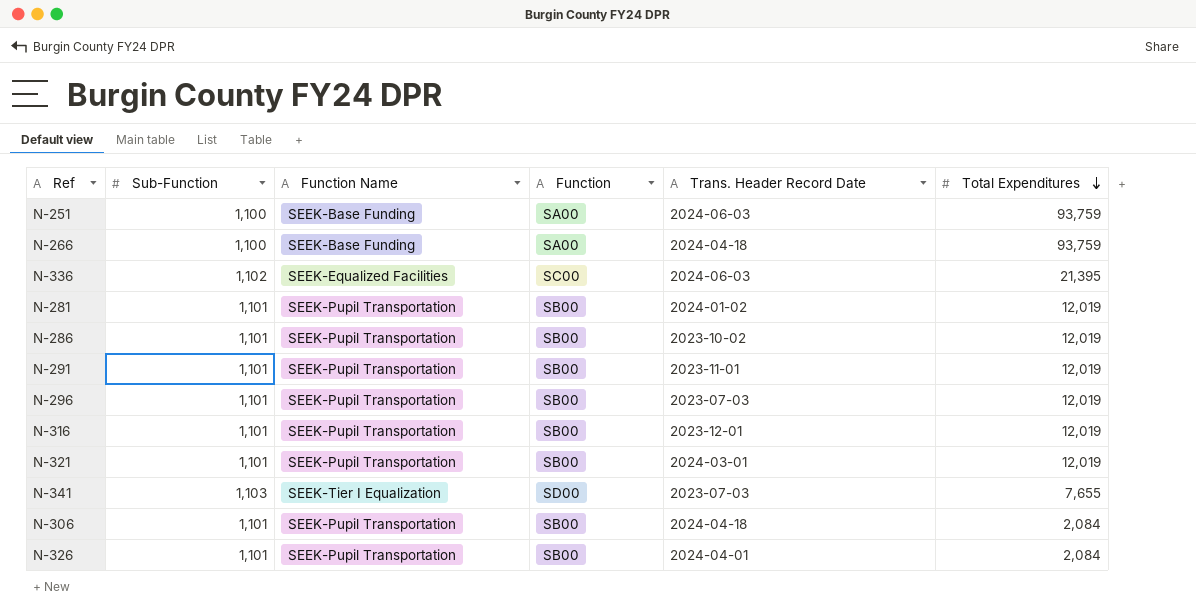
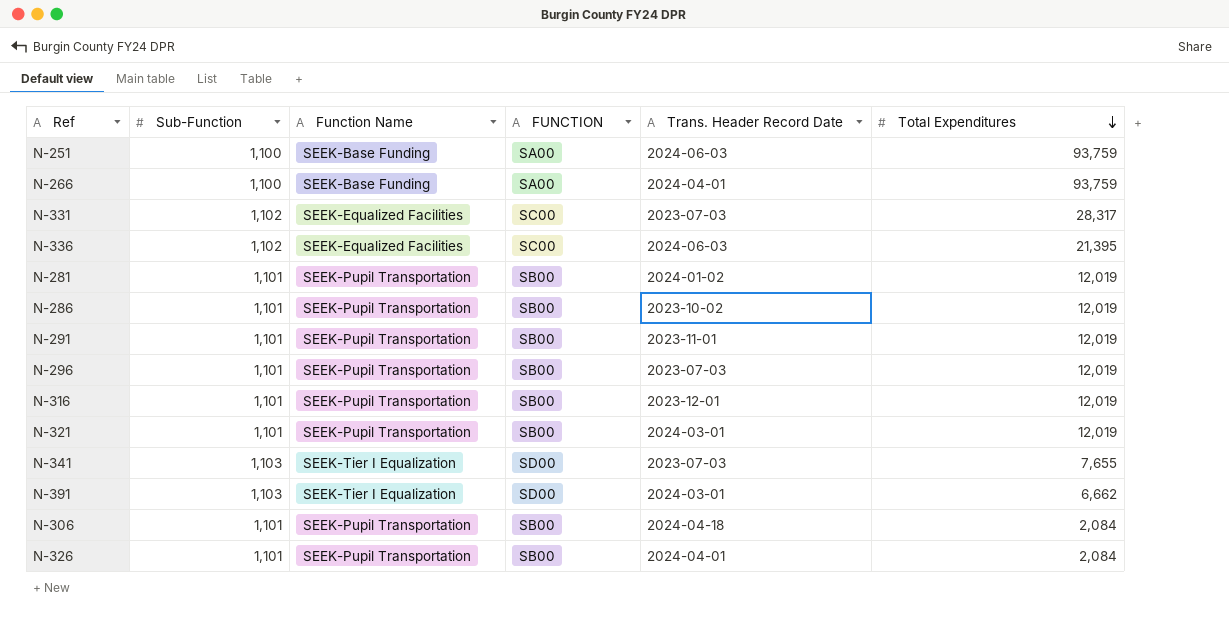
column name: Function -> FUNCTION
N-266 | Trans. Header Record Date: 2024-04-18 -> 2024-04-01
row N-331: none -> 1,102 | SEEK-Equalized Facilities | SC00 | 2023-07-03 | 28,317
row N-391: none -> 1,103 | SEEK-Tier I Equalization | SD00 | 2024-03-01 | 6,662

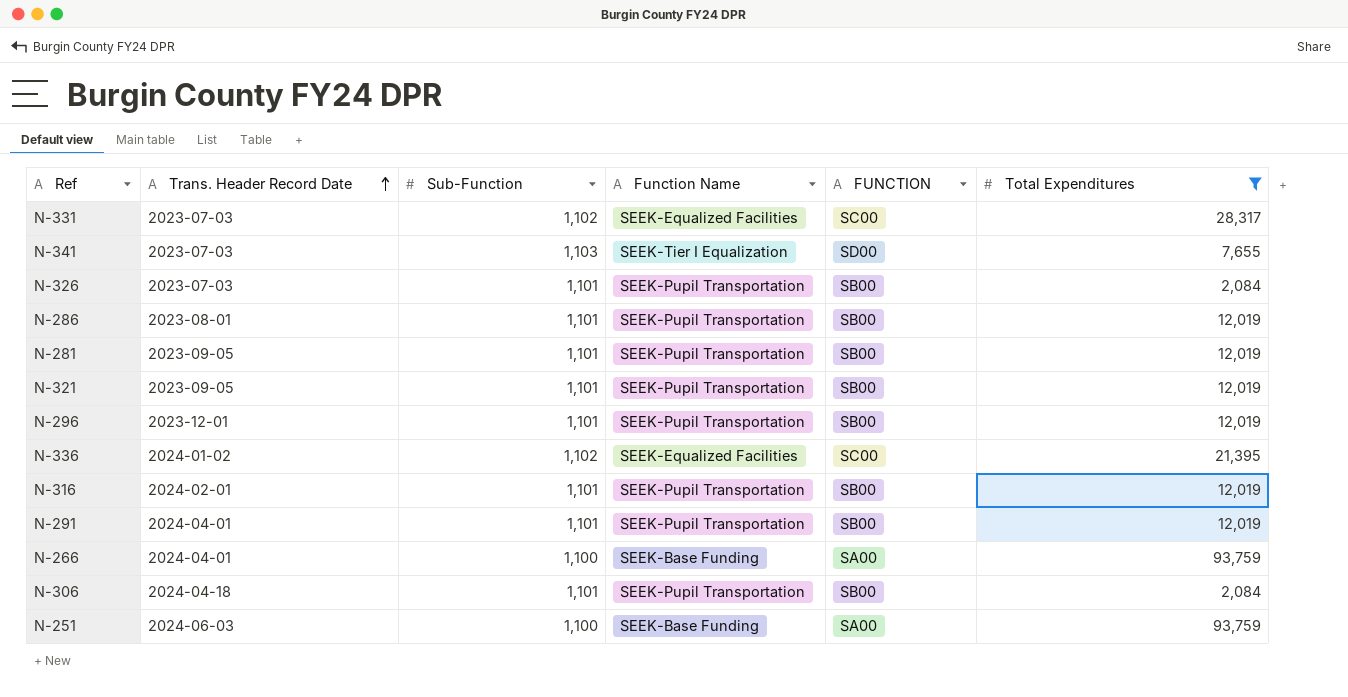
filter: none -> Total Expenditures != 6,662
row order: Total Expenditures descending -> Trans. Header Record Date ascending
column Trans. Header Record Date | position: 5 -> 2
N-326 | Trans. Header Record Date: 2024-04-01 -> 2023-07-03
N-286 | Trans. Header Record Date: 2023-10-02 -> 2023-08-01
N-281 | Trans. Header Record Date: 2024-01-02 -> 2023-09-05
N-321 | Trans. Header Record Date: 2024-03-01 -> 2023-09-05
N-296 | Trans. Header Record Date: 2023-07-03 -> 2023-12-01
N-336 | Trans. Header Record Date: 2024-06-03 -> 2024-01-02
N-316 | Trans. Header Record Date: 2023-12-01 -> 2024-02-01
N-291 | Trans. Header Record Date: 2023-11-01 -> 2024-04-01

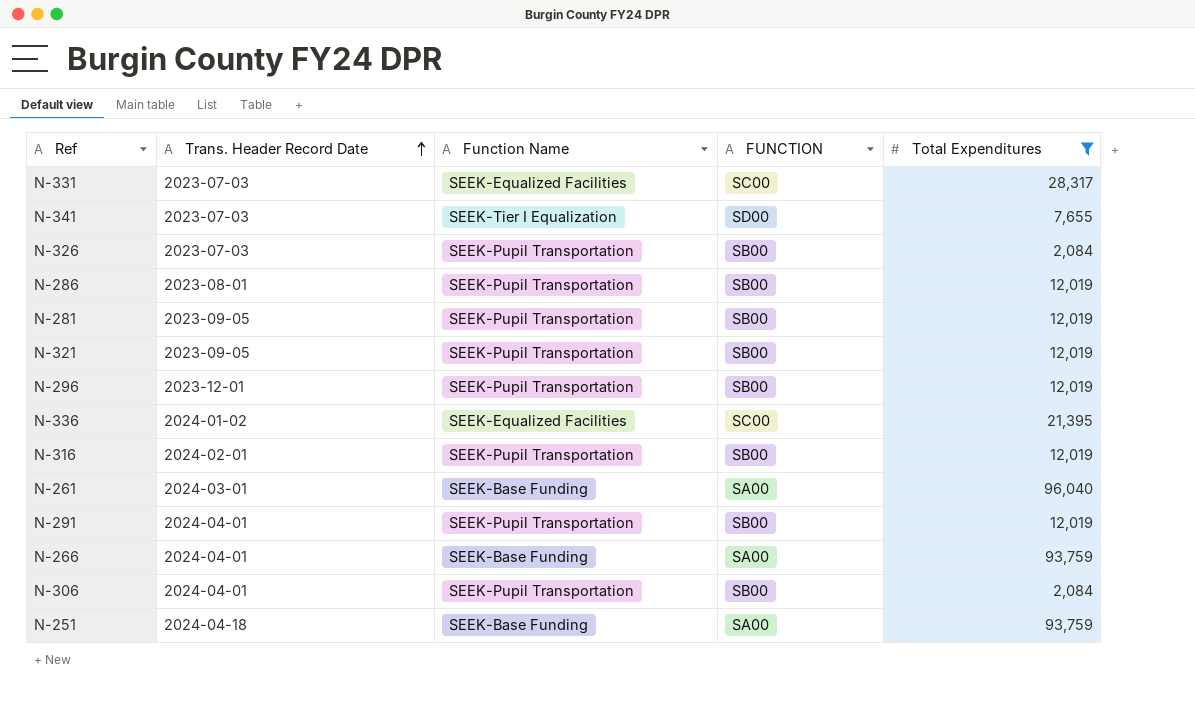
column Sub-Function | position: 3 -> none
row N-261: none -> 2024-03-01 | SEEK-Base Funding | SA00 | 96,040
N-306 | Trans. Header Record Date: 2024-04-18 -> 2024-04-01
N-251 | Trans. Header Record Date: 2024-06-03 -> 2024-04-18

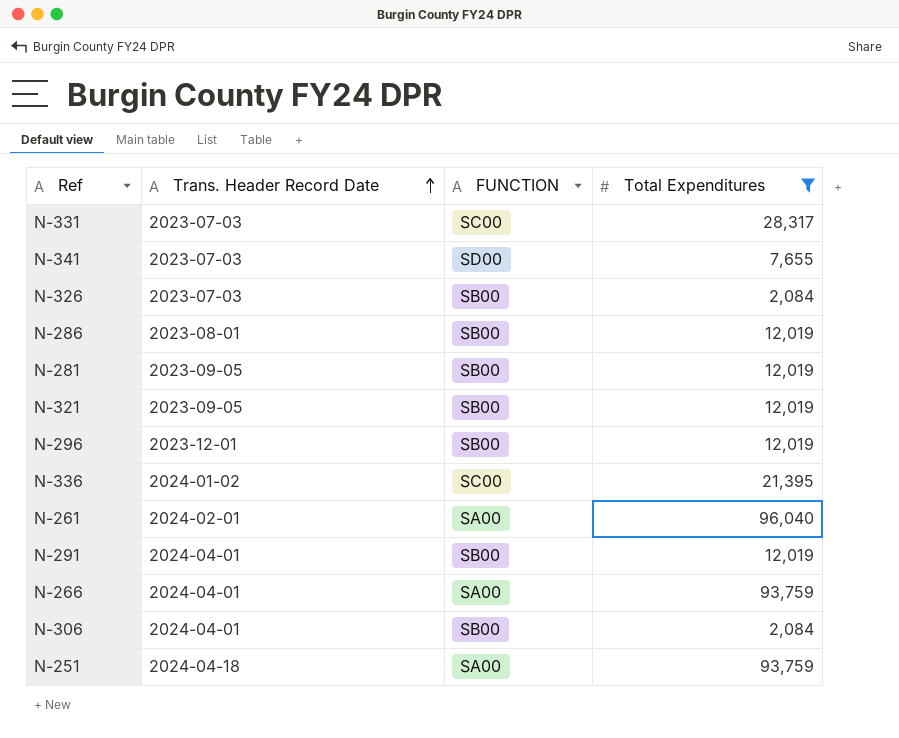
column Function Name | position: 3 -> none
row N-316: 2024-02-01 | SEEK-Pupil Transportation | SB00 | 12,019 -> none
N-261 | Trans. Header Record Date: 2024-03-01 -> 2024-02-01

